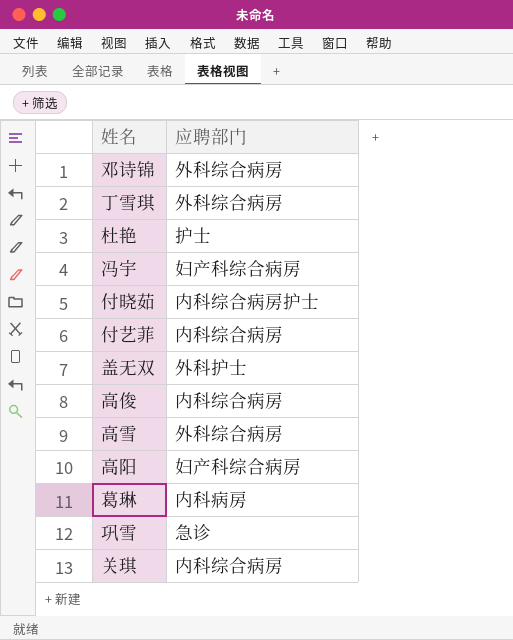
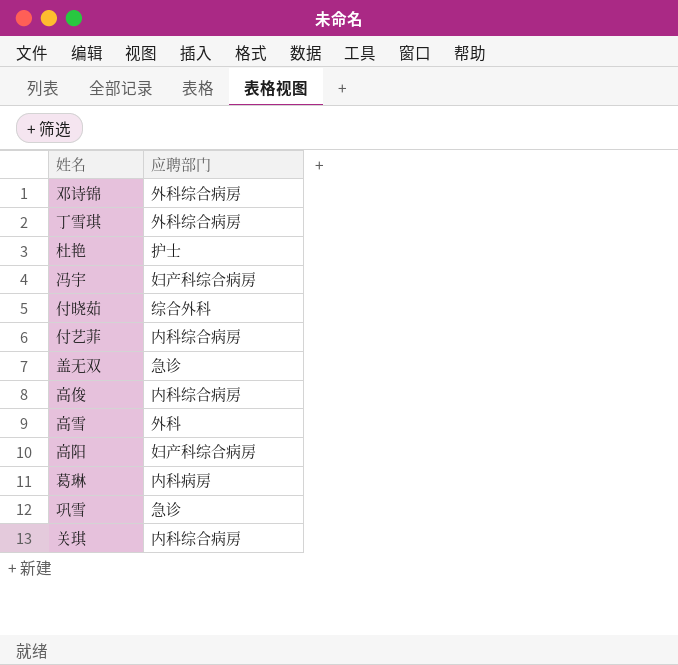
付晓茹 | 应聘部门: 内科综合病房护士 -> 综合外科
盖无双 | 应聘部门: 外科护士 -> 急诊
高雪 | 应聘部门: 外科综合病房 -> 外科

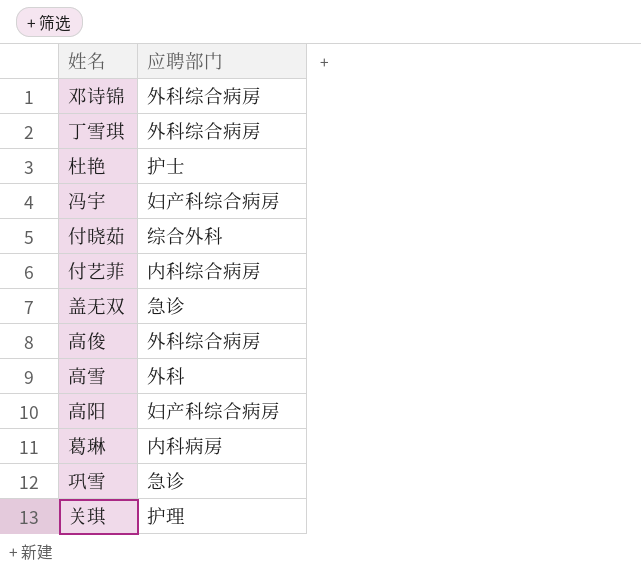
高俊 | 应聘部门: 内科综合病房 -> 外科综合病房
关琪 | 应聘部门: 内科综合病房 -> 护理

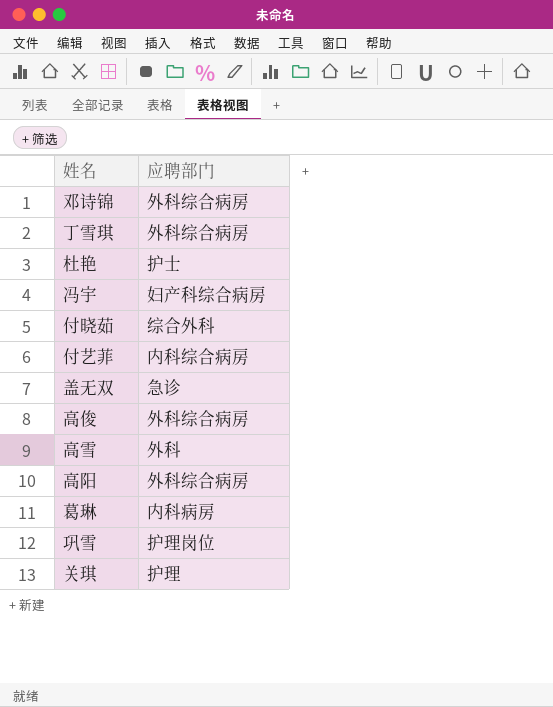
高阳 | 应聘部门: 妇产科综合病房 -> 外科综合病房
巩雪 | 应聘部门: 急诊 -> 护理岗位

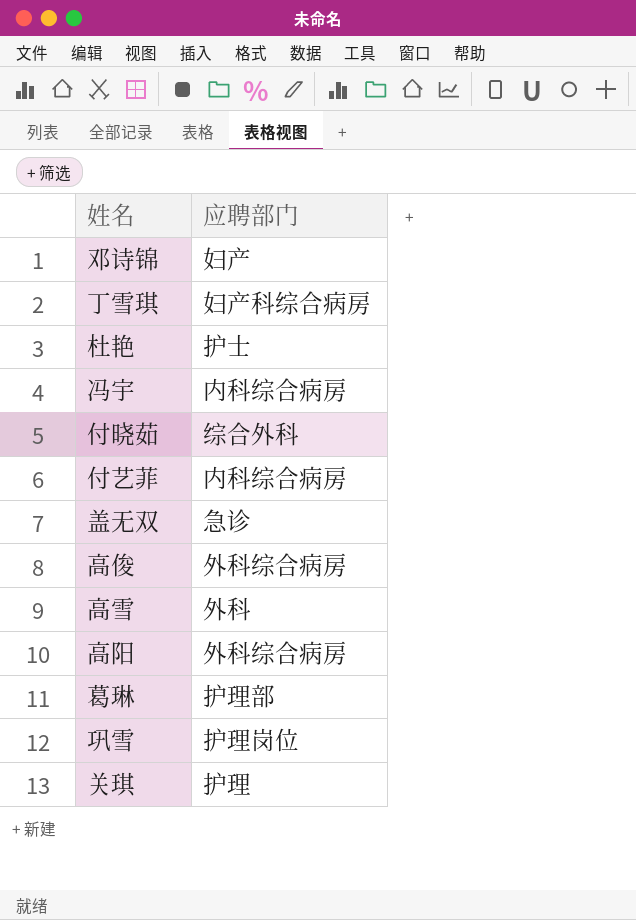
邓诗锦 | 应聘部门: 外科综合病房 -> 妇产
丁雪琪 | 应聘部门: 外科综合病房 -> 妇产科综合病房
冯宇 | 应聘部门: 妇产科综合病房 -> 内科综合病房
葛琳 | 应聘部门: 内科病房 -> 护理部

